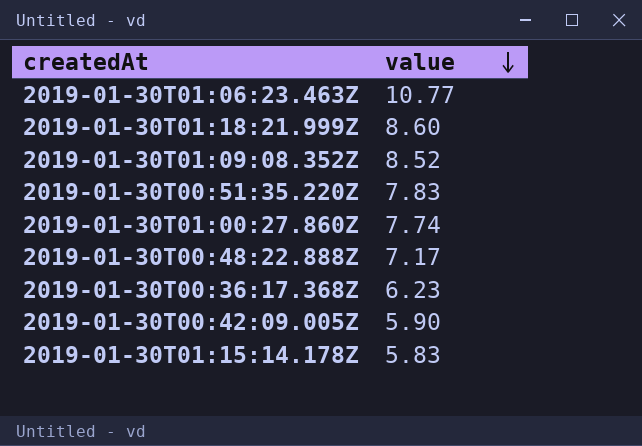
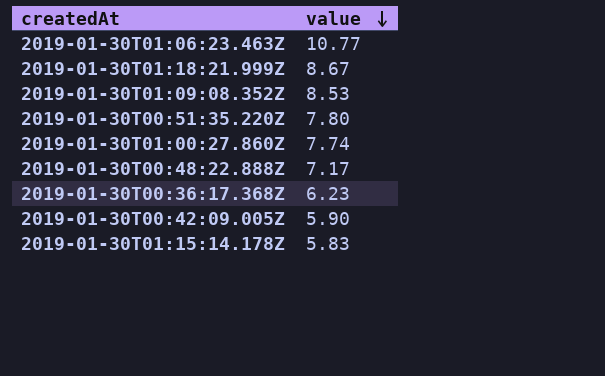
2019-01-30T01:18:21.999Z | value: 8.60 -> 8.67
2019-01-30T01:09:08.352Z | value: 8.52 -> 8.53
2019-01-30T00:51:35.220Z | value: 7.83 -> 7.80

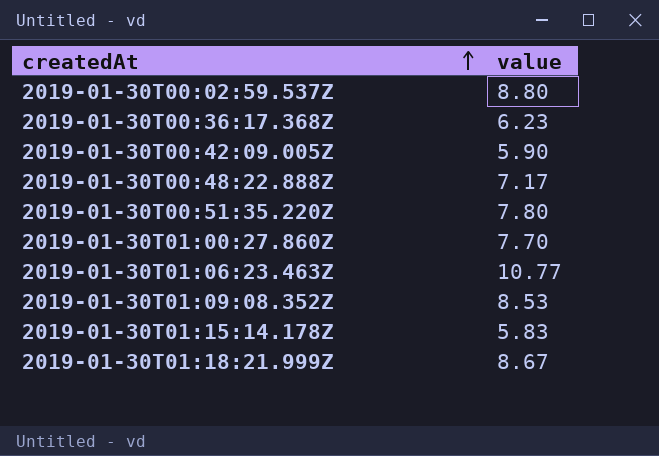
row order: value descending -> createdAt ascending
row 2019-01-30T00:02:59.537Z: none -> 8.80
2019-01-30T01:00:27.860Z | value: 7.74 -> 7.70

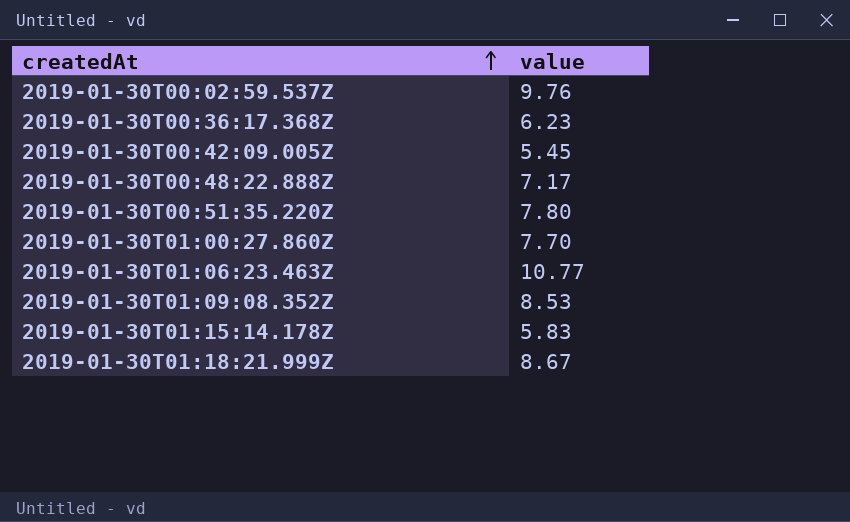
2019-01-30T00:02:59.537Z | value: 8.80 -> 9.76
2019-01-30T00:42:09.005Z | value: 5.90 -> 5.45

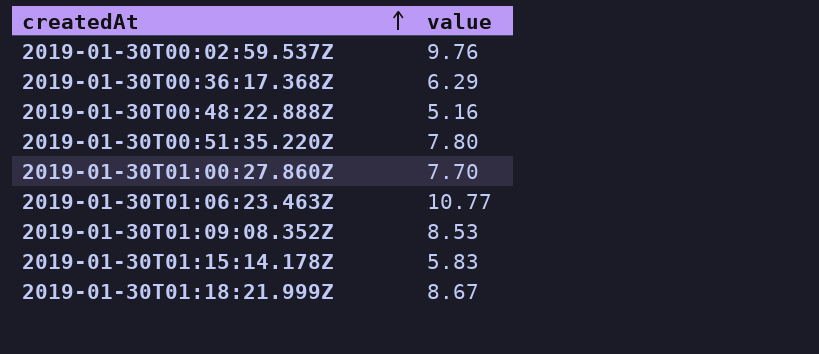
row 2019-01-30T00:42:09.005Z: 5.45 -> none
2019-01-30T00:36:17.368Z | value: 6.23 -> 6.29
2019-01-30T00:48:22.888Z | value: 7.17 -> 5.16

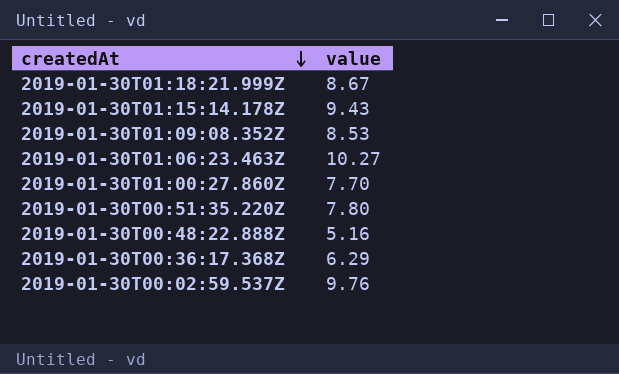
row order: createdAt ascending -> createdAt descending
2019-01-30T01:15:14.178Z | value: 5.83 -> 9.43
2019-01-30T01:06:23.463Z | value: 10.77 -> 10.27

